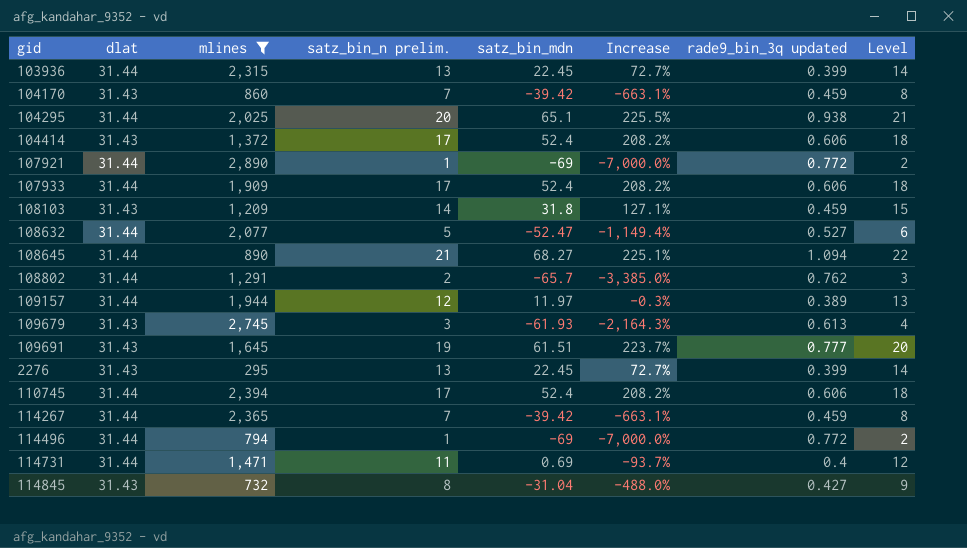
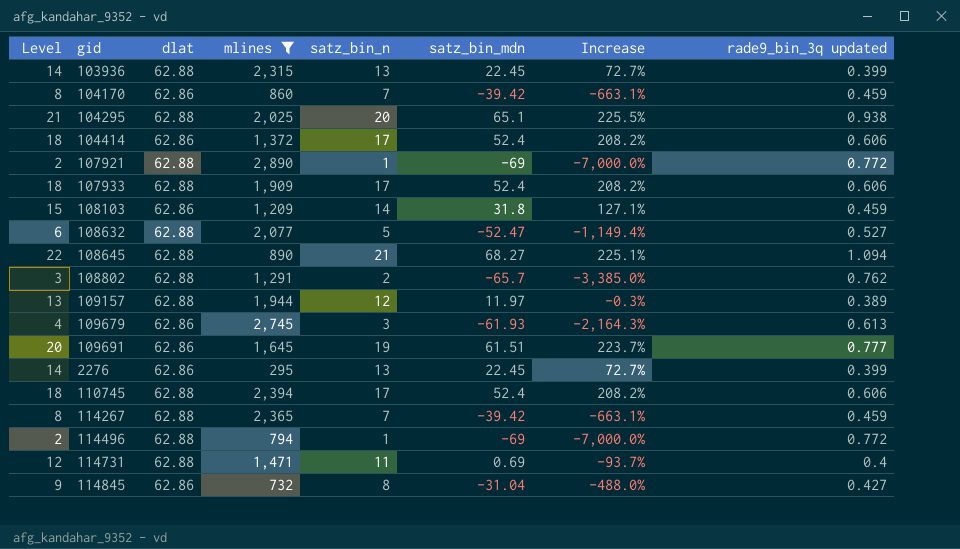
column Level | position: 8 -> 1
column name: satz_bin_n prelim. -> satz_bin_n
103936 | dlat: 31.44 -> 62.88
104170 | dlat: 31.43 -> 62.86
104295 | dlat: 31.44 -> 62.88
104414 | dlat: 31.43 -> 62.86
107921 | dlat: 31.44 -> 62.88
107933 | dlat: 31.44 -> 62.88
108103 | dlat: 31.43 -> 62.86
108632 | dlat: 31.44 -> 62.88
108645 | dlat: 31.44 -> 62.88
108802 | dlat: 31.44 -> 62.88
109157 | dlat: 31.44 -> 62.88
109679 | dlat: 31.43 -> 62.86
109691 | dlat: 31.43 -> 62.86
2276 | dlat: 31.43 -> 62.86
110745 | dlat: 31.44 -> 62.88
114267 | dlat: 31.44 -> 62.88
114496 | dlat: 31.44 -> 62.88
114731 | dlat: 31.44 -> 62.88
114845 | dlat: 31.43 -> 62.86

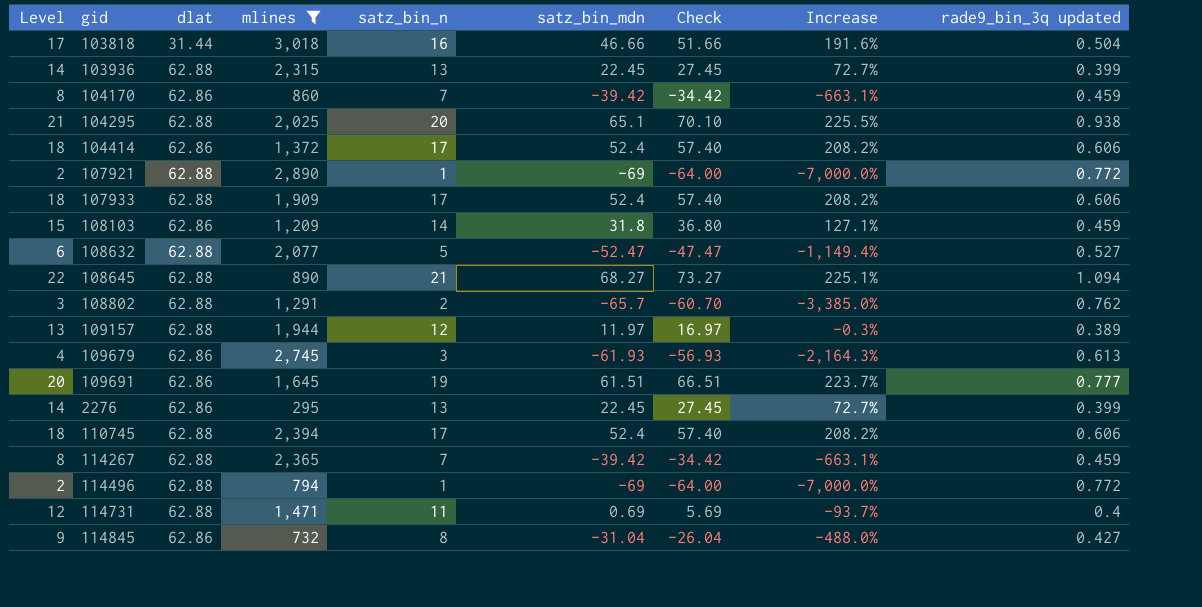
column Check | formula: none -> [satz_bin_mdn] + 5
row 103818: none -> 17 | 31.44 | 3,018 | 16 | 46.66 | 51.66 | 191.6% | 0.504

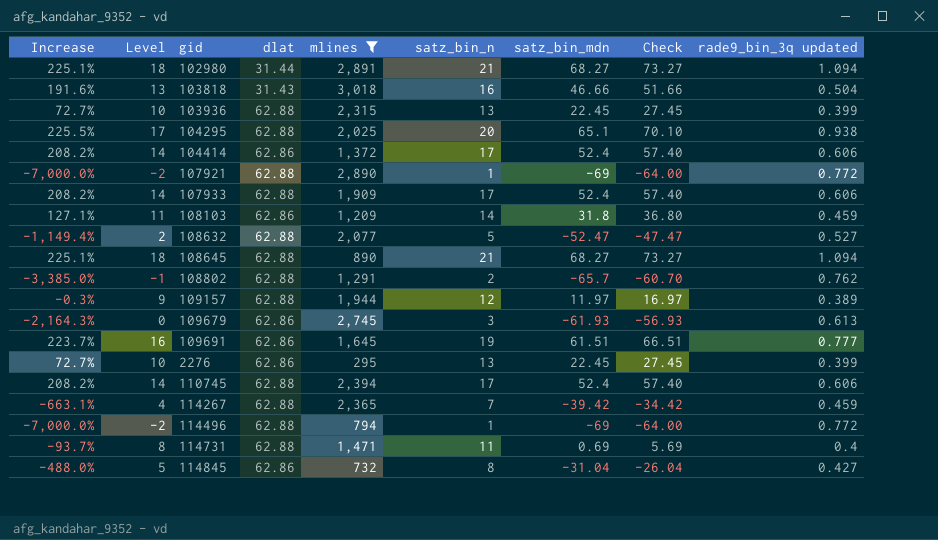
column Increase | position: 8 -> 1
column Level | formula: [satz_bin_n] + 1 -> [satz_bin_n] - 3
row 104170: 8 | 62.86 | 860 | 7 | -39.42 | -34.42 | -663.1% | 0.459 -> none
row 102980: none -> 225.1% | 18 | 31.44 | 2,891 | 21 | 68.27 | 73.27 | 1.094
103818 | dlat: 31.44 -> 31.43

